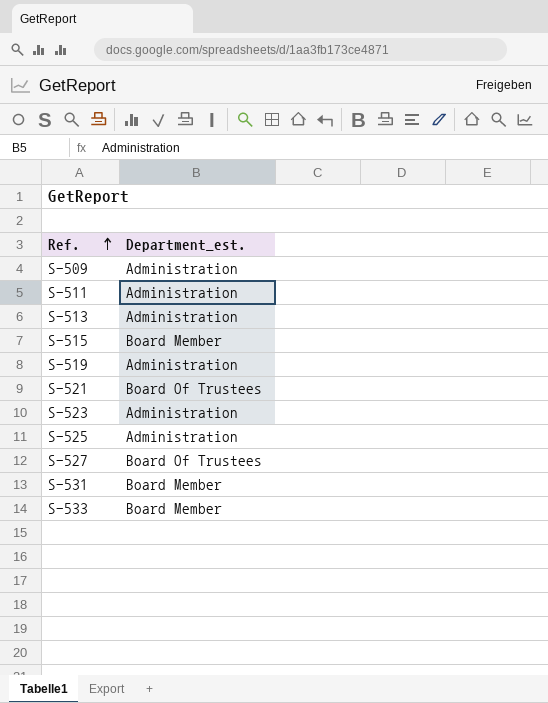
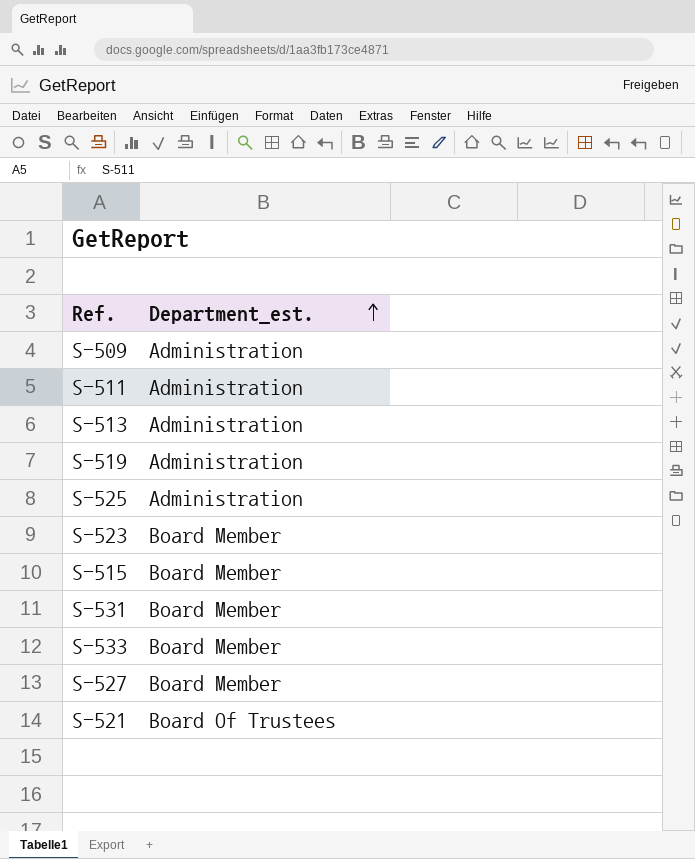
row order: Ref. ascending -> Department_est. ascending
S-523 | Department_est.: Administration -> Board Member
S-527 | Department_est.: Board Of Trustees -> Board Member

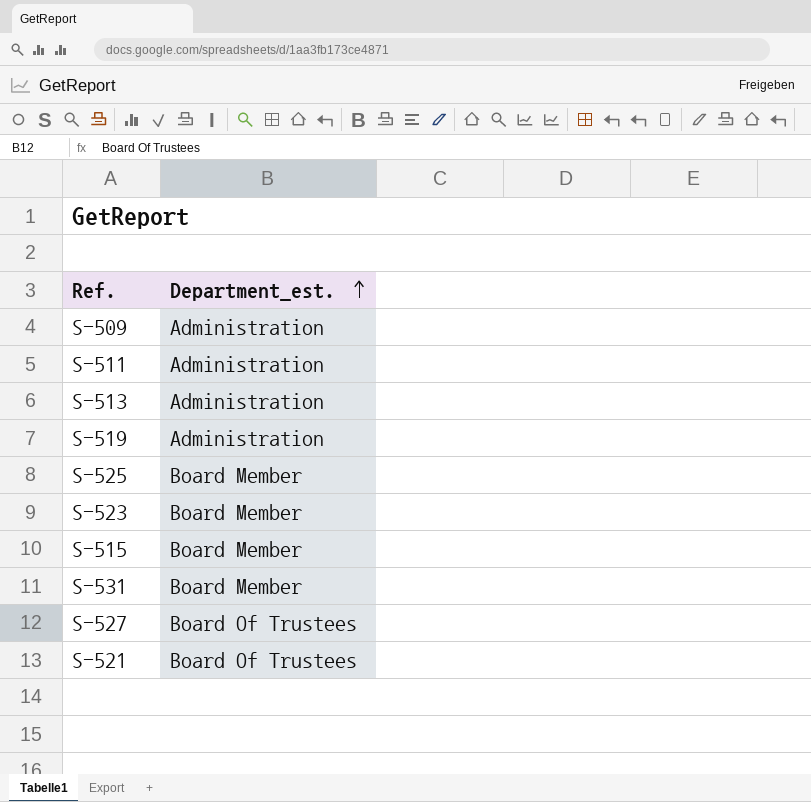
row S-533: Board Member -> none
S-525 | Department_est.: Administration -> Board Member
S-527 | Department_est.: Board Member -> Board Of Trustees

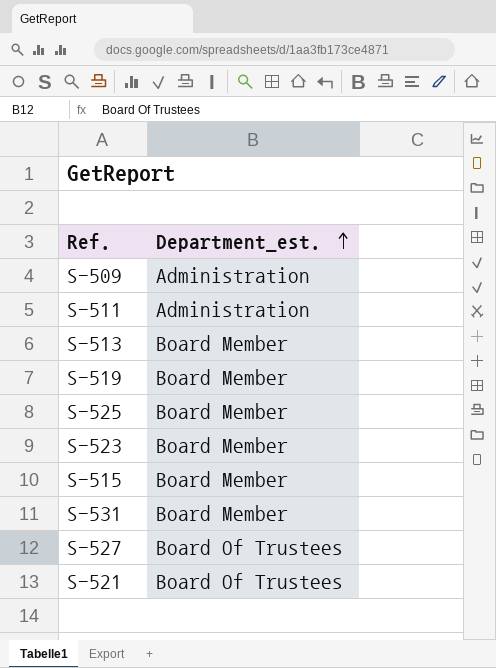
S-513 | Department_est.: Administration -> Board Member
S-519 | Department_est.: Administration -> Board Member

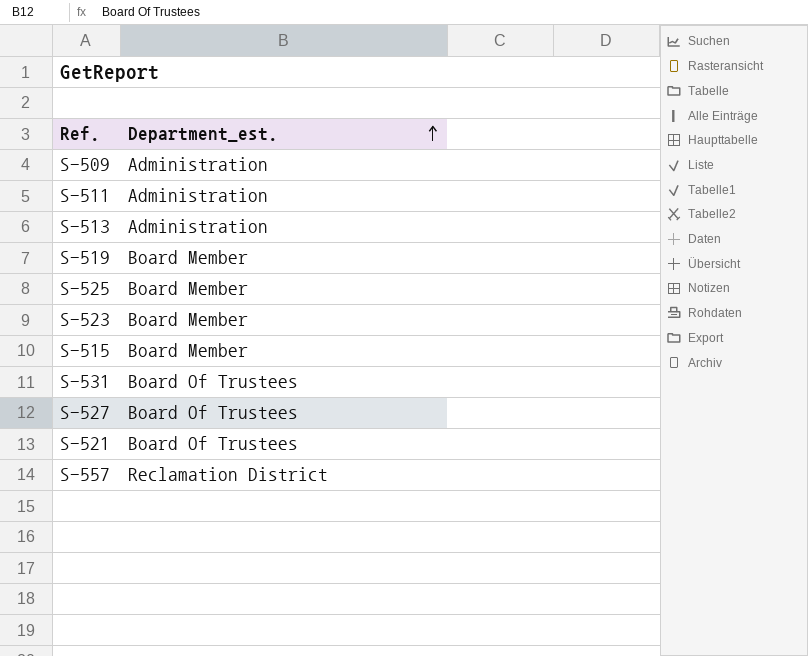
S-513 | Department_est.: Board Member -> Administration
S-531 | Department_est.: Board Member -> Board Of Trustees
row S-557: none -> Reclamation District

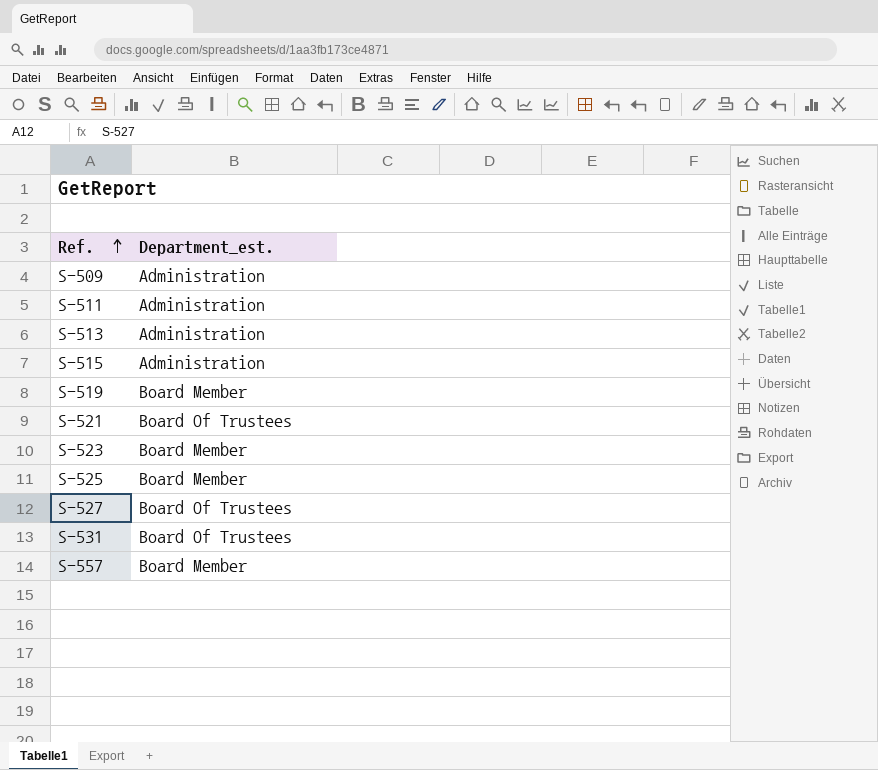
row order: Department_est. ascending -> Ref. ascending
S-515 | Department_est.: Board Member -> Administration
S-557 | Department_est.: Reclamation District -> Board Member

